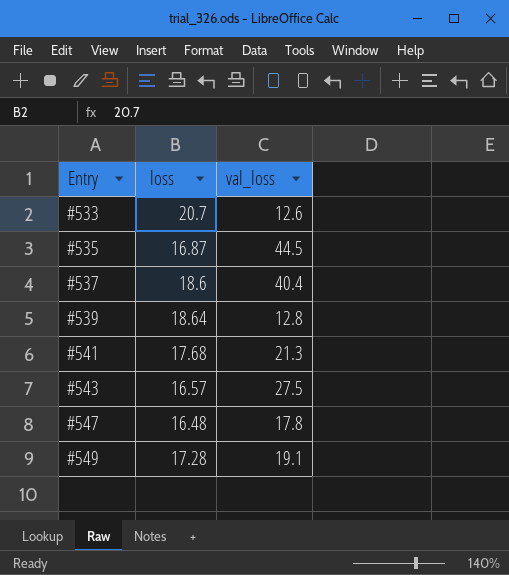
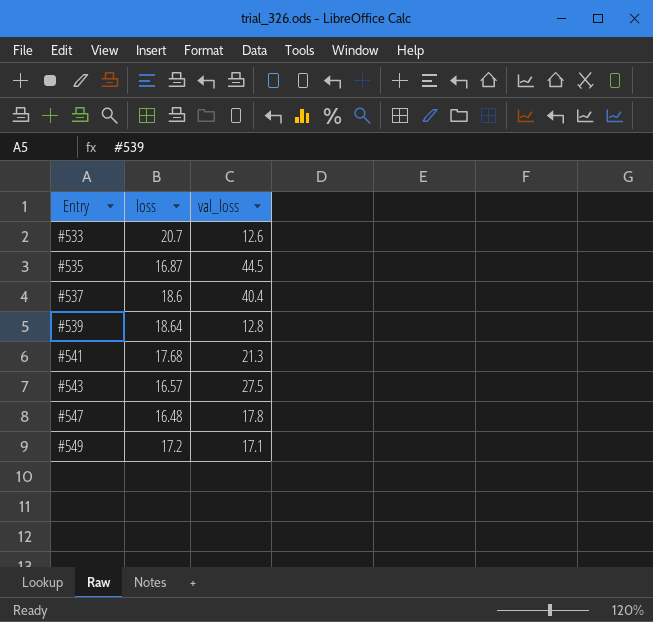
#549 | loss: 17.28 -> 17.2
#549 | val_loss: 19.1 -> 17.1

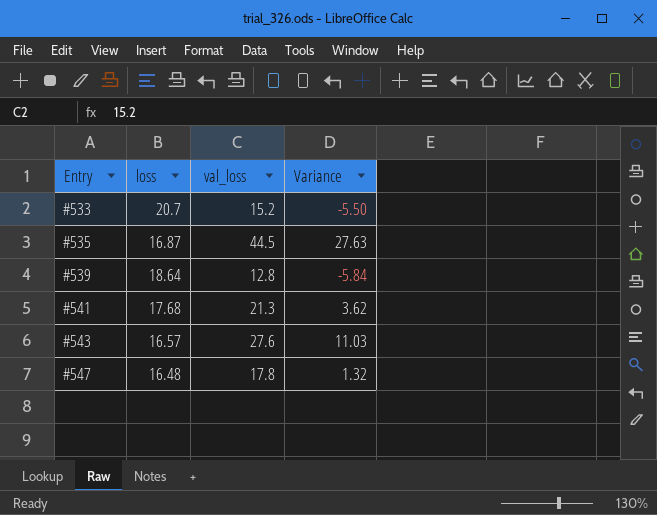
column Variance | formula: none -> [val_loss] - [loss]
row #537: 18.6 | 40.4 -> none
row #549: 17.2 | 17.1 -> none
#533 | val_loss: 12.6 -> 15.2
#543 | val_loss: 27.5 -> 27.6

